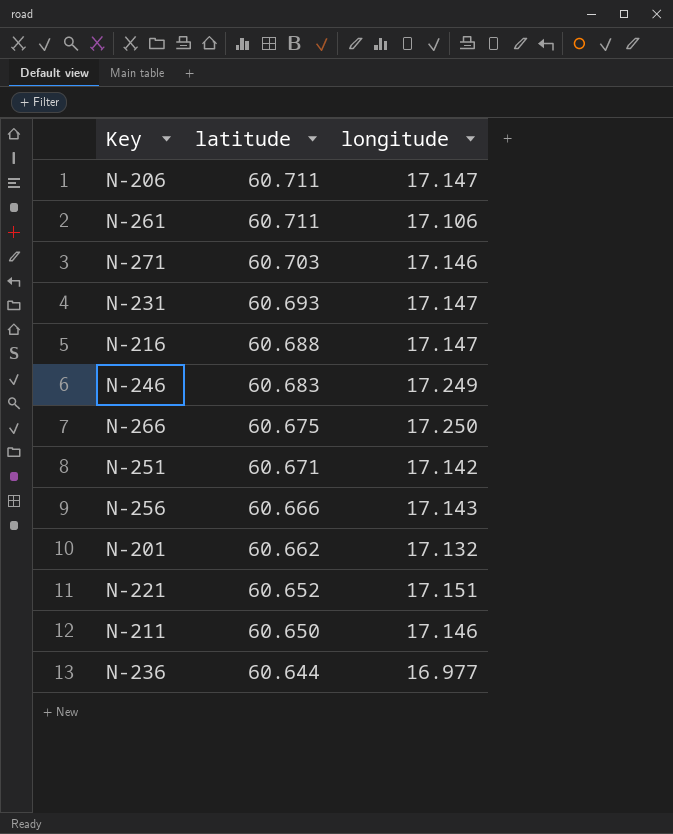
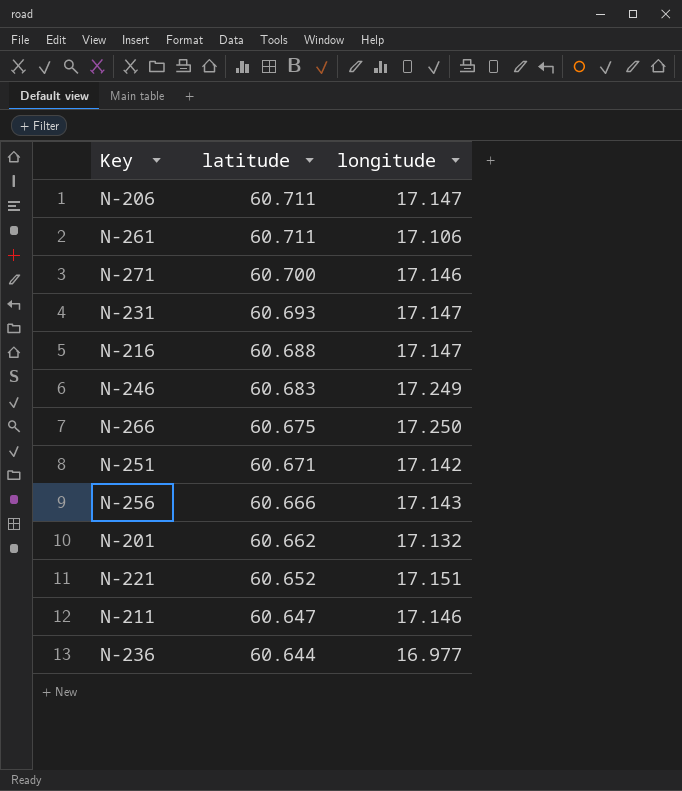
N-271 | latitude: 60.703 -> 60.700
N-211 | latitude: 60.650 -> 60.647

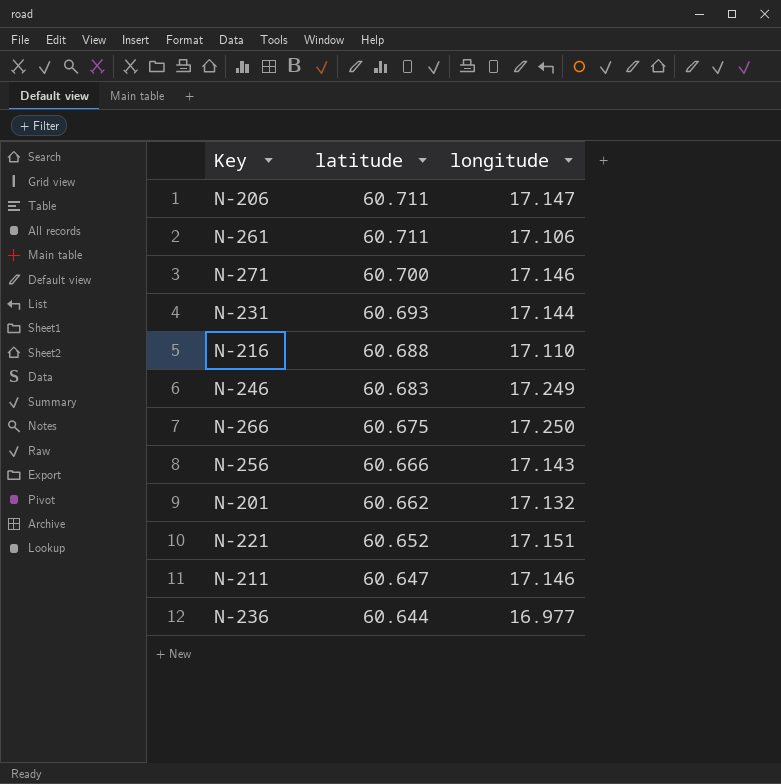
row N-251: 60.671 | 17.142 -> none
N-231 | longitude: 17.147 -> 17.144
N-216 | longitude: 17.147 -> 17.110

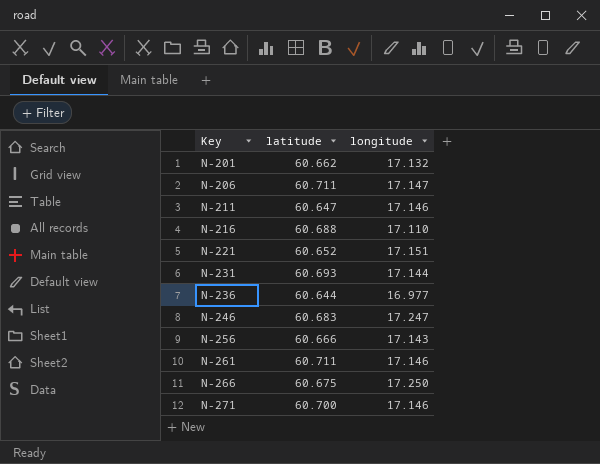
row order: latitude descending -> Key ascending
N-246 | longitude: 17.249 -> 17.247
N-261 | longitude: 17.106 -> 17.146

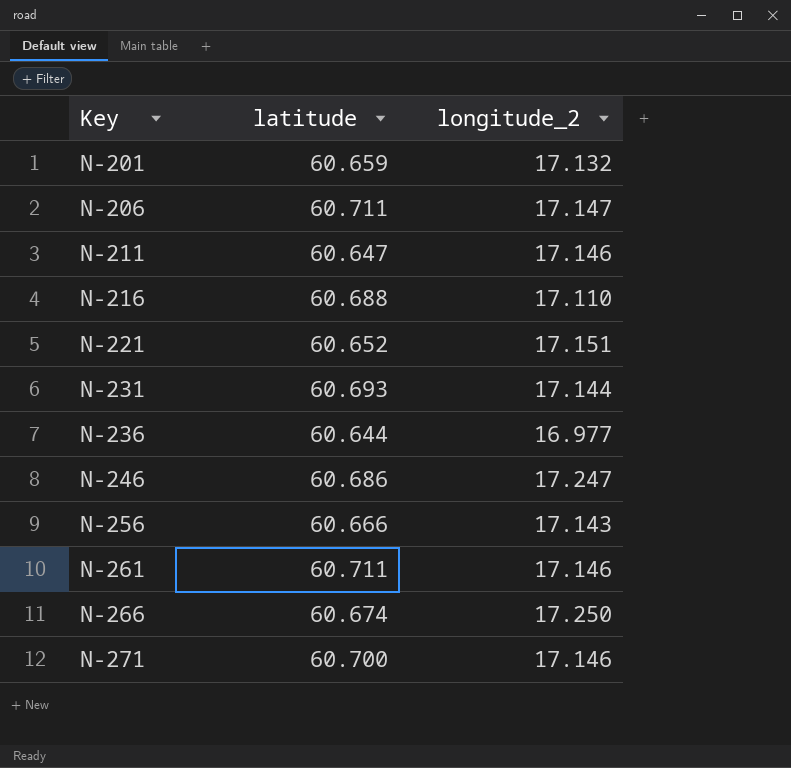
column name: longitude -> longitude_2
N-201 | latitude: 60.662 -> 60.659
N-246 | latitude: 60.683 -> 60.686
N-266 | latitude: 60.675 -> 60.674

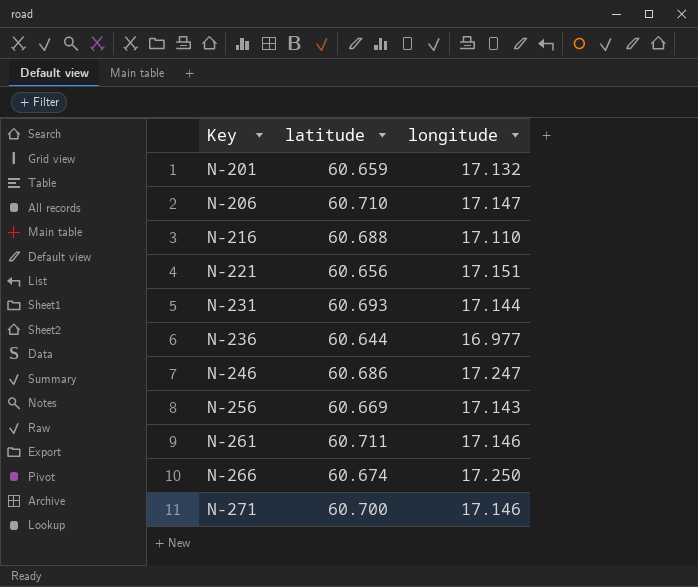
column name: longitude_2 -> longitude
row N-211: 60.647 | 17.146 -> none
N-206 | latitude: 60.711 -> 60.710
N-221 | latitude: 60.652 -> 60.656
N-256 | latitude: 60.666 -> 60.669

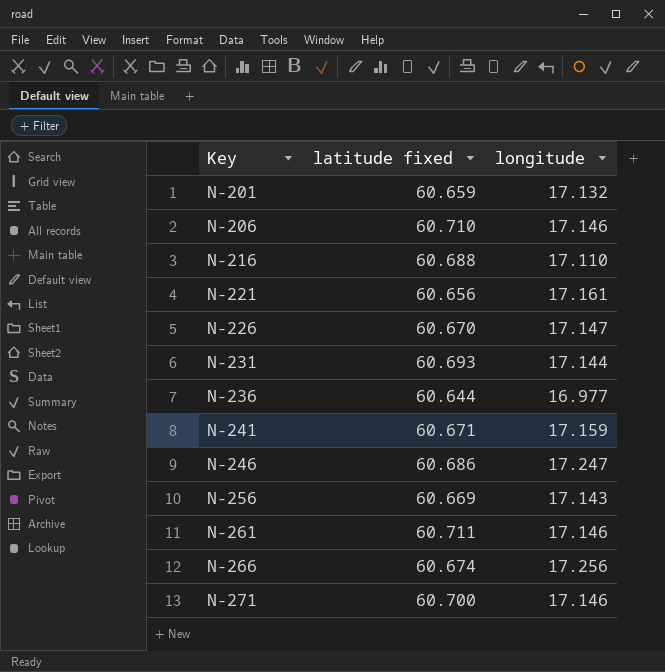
column name: latitude -> latitude fixed
N-206 | longitude: 17.147 -> 17.146
N-221 | longitude: 17.151 -> 17.161
row N-226: none -> 60.670 | 17.147
row N-241: none -> 60.671 | 17.159
N-266 | longitude: 17.250 -> 17.256

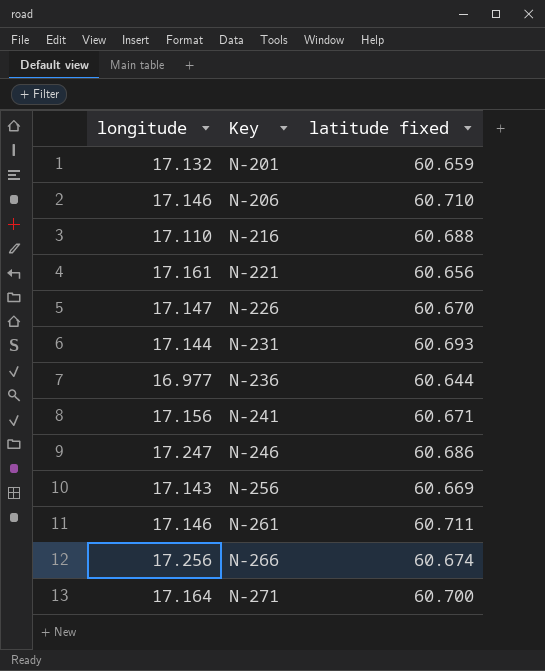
column longitude | position: 3 -> 1
N-241 | longitude: 17.159 -> 17.156
N-271 | longitude: 17.146 -> 17.164

